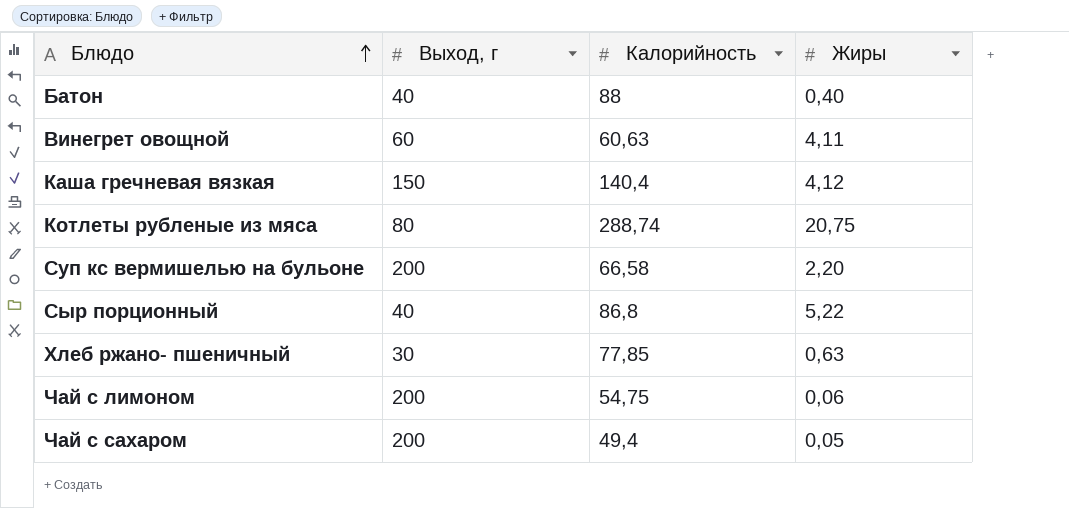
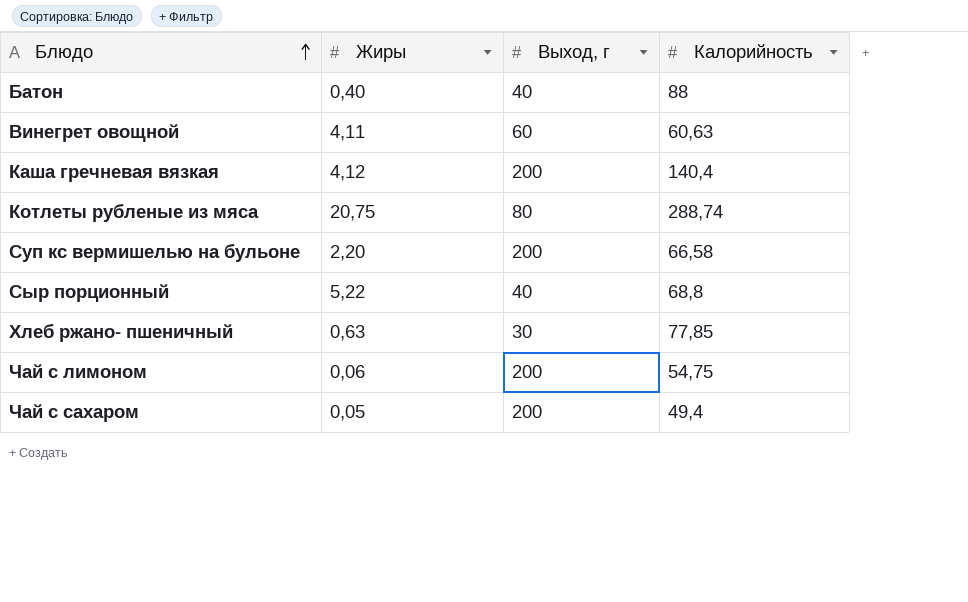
column Жиры | position: 4 -> 2
Каша гречневая вязкая | Выход, г: 150 -> 200
Сыр порционный | Калорийность: 86,8 -> 68,8

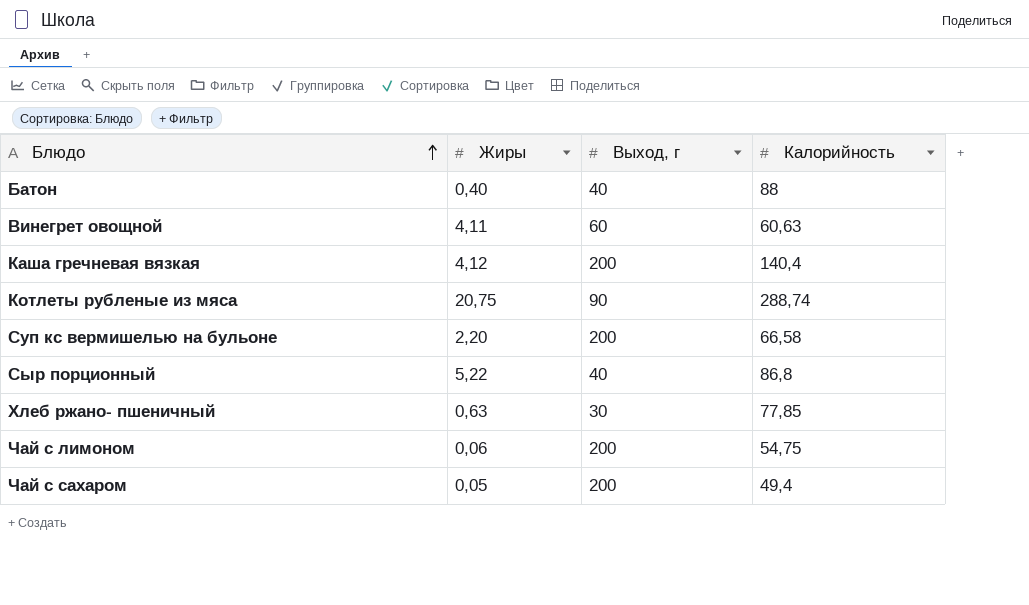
Котлеты рубленые из мяса | Выход, г: 80 -> 90
Сыр порционный | Калорийность: 68,8 -> 86,8

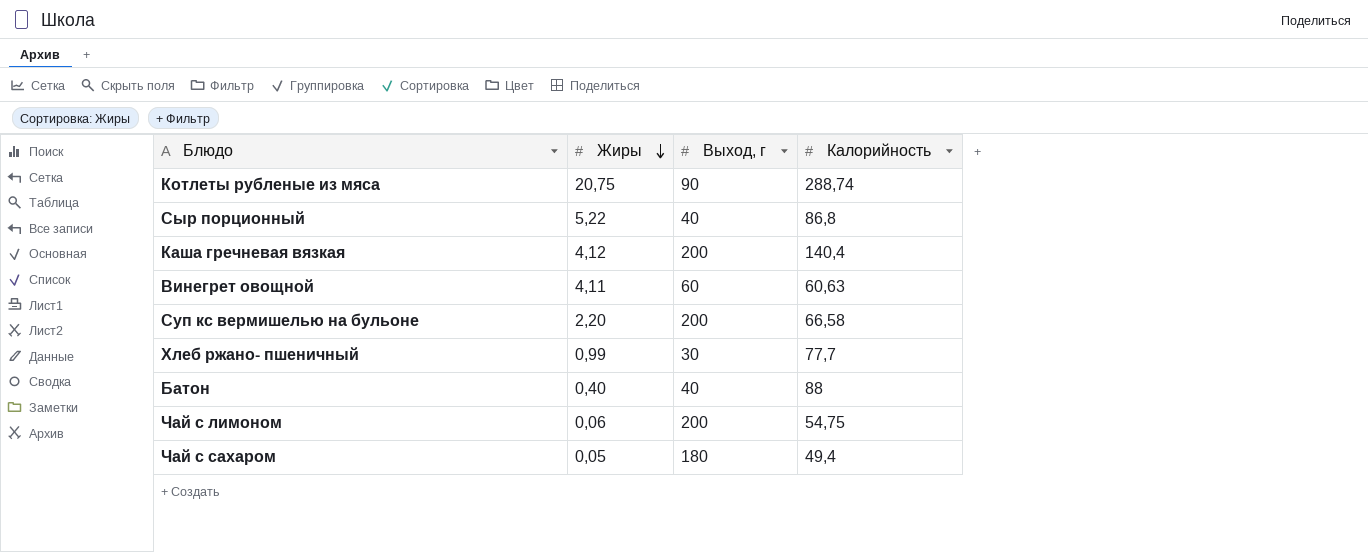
row order: Блюдо ascending -> Жиры descending
Хлеб ржано- пшеничный | Жиры: 0,63 -> 0,99
Хлеб ржано- пшеничный | Калорийность: 77,85 -> 77,7
Чай с сахаром | Выход, г: 200 -> 180

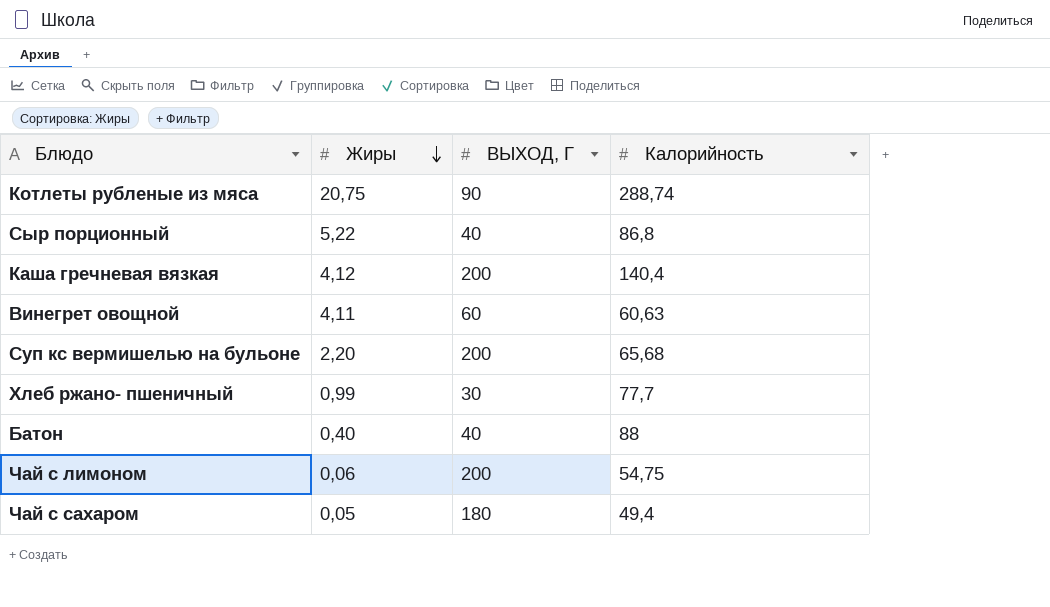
column name: Выход, г -> ВЫХОД, Г
Суп кс вермишелью на бульоне | Калорийность: 66,58 -> 65,68

